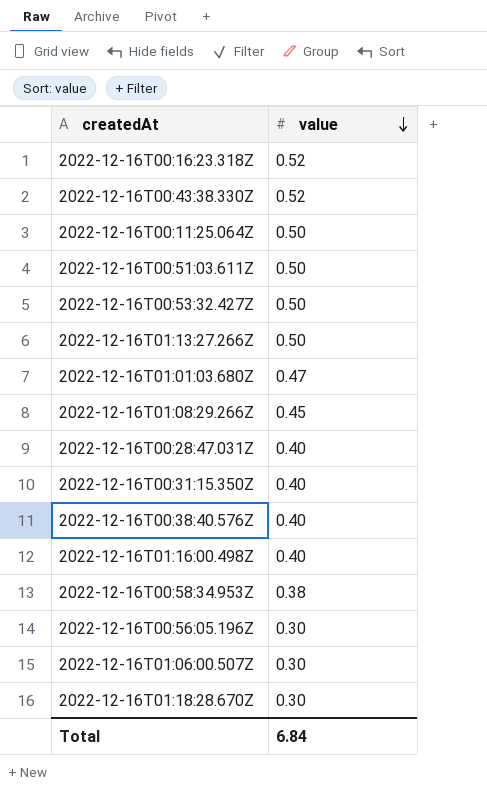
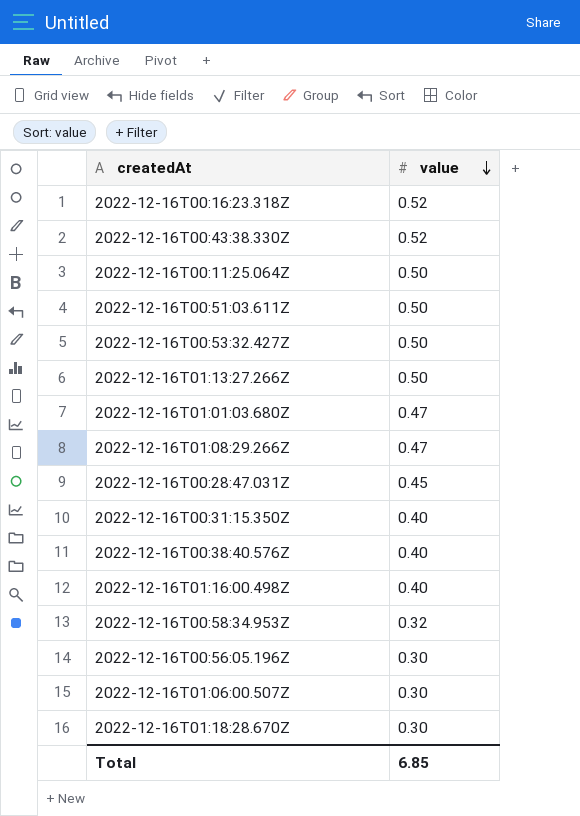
2022-12-16T01:08:29.266Z | value: 0.45 -> 0.47
2022-12-16T00:28:47.031Z | value: 0.40 -> 0.45
2022-12-16T00:58:34.953Z | value: 0.38 -> 0.32
Total | value: 6.84 -> 6.85

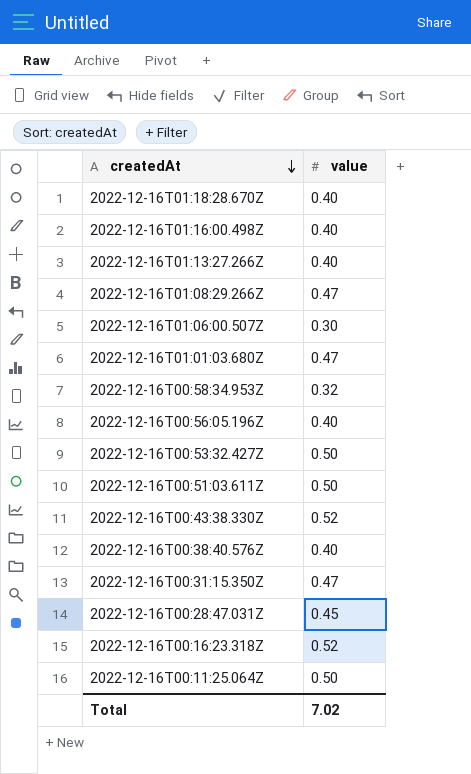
row order: value descending -> createdAt descending
2022-12-16T01:18:28.670Z | value: 0.30 -> 0.40
2022-12-16T01:13:27.266Z | value: 0.50 -> 0.40
2022-12-16T00:56:05.196Z | value: 0.30 -> 0.40
2022-12-16T00:31:15.350Z | value: 0.40 -> 0.47
Total | value: 6.85 -> 7.02

